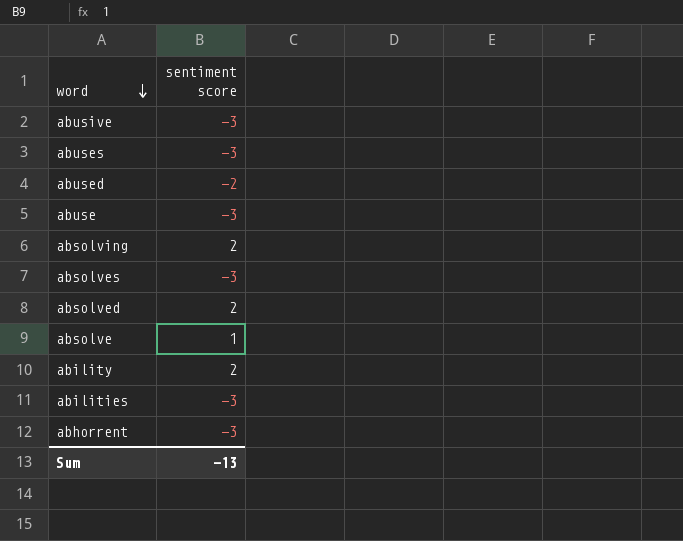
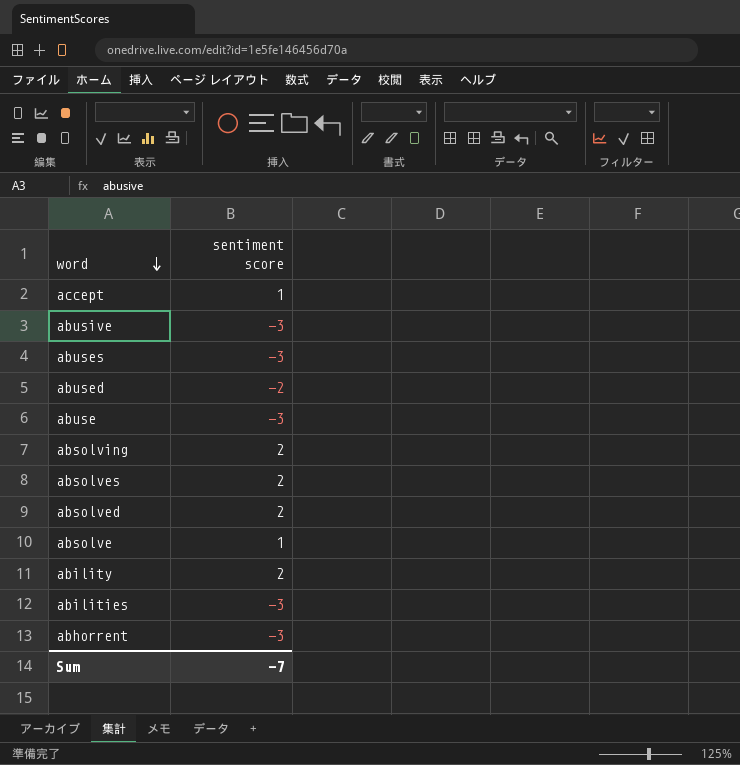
row accept: none -> 1
absolves | sentiment score: -3 -> 2
Sum | sentiment score: -13 -> -7

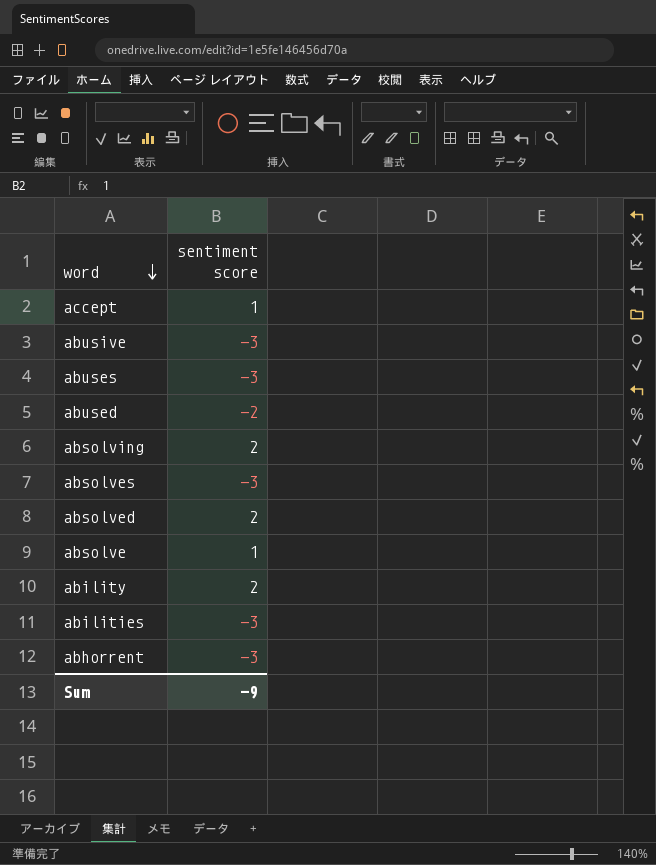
row abuse: -3 -> none
absolves | sentiment score: 2 -> -3
Sum | sentiment score: -7 -> -9

